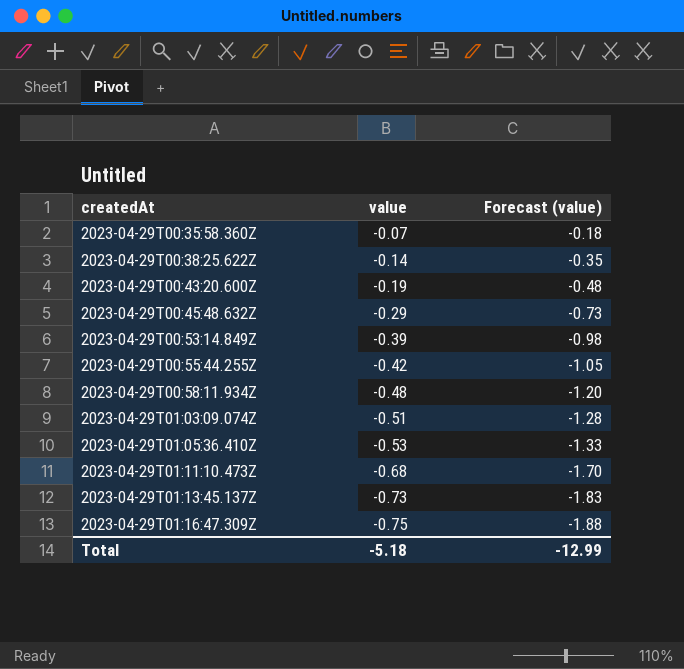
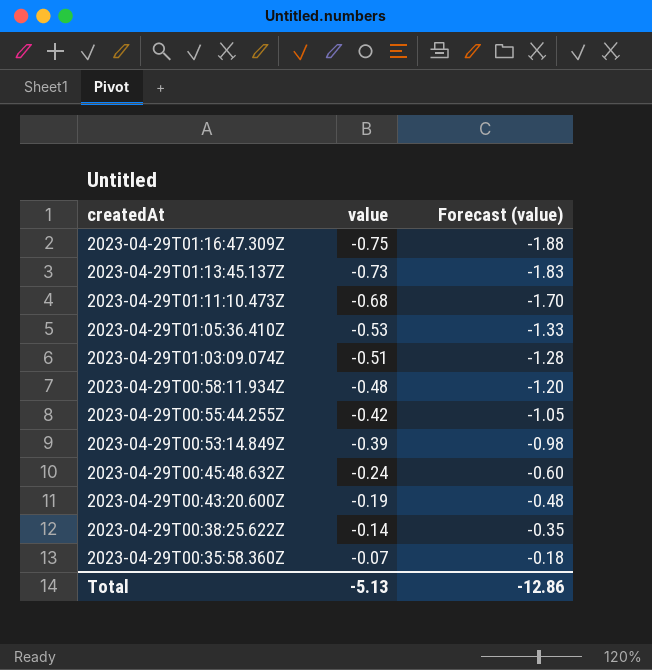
row order: createdAt ascending -> createdAt descending
2023-04-29T00:45:48.632Z | value: -0.29 -> -0.24
2023-04-29T00:45:48.632Z | Forecast (value): -0.73 -> -0.60
Total | value: -5.18 -> -5.13
Total | Forecast (value): -12.99 -> -12.86

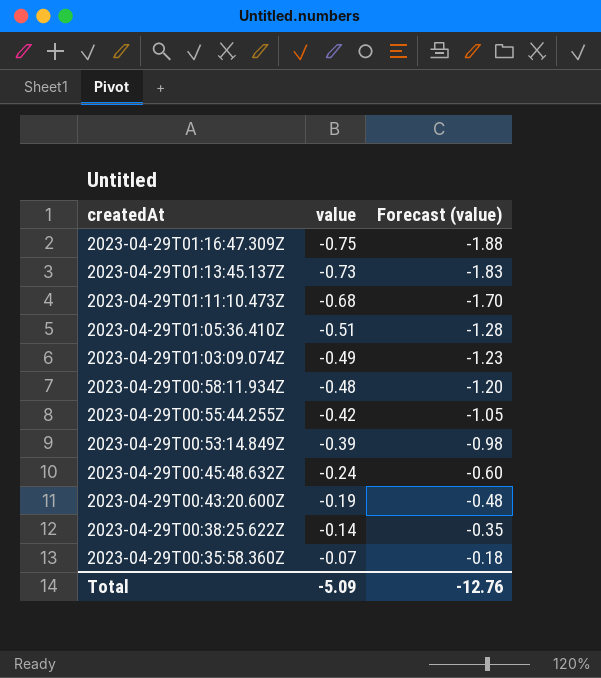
2023-04-29T01:05:36.410Z | value: -0.53 -> -0.51
2023-04-29T01:05:36.410Z | Forecast (value): -1.33 -> -1.28
2023-04-29T01:03:09.074Z | value: -0.51 -> -0.49
2023-04-29T01:03:09.074Z | Forecast (value): -1.28 -> -1.23
Total | value: -5.13 -> -5.09
Total | Forecast (value): -12.86 -> -12.76

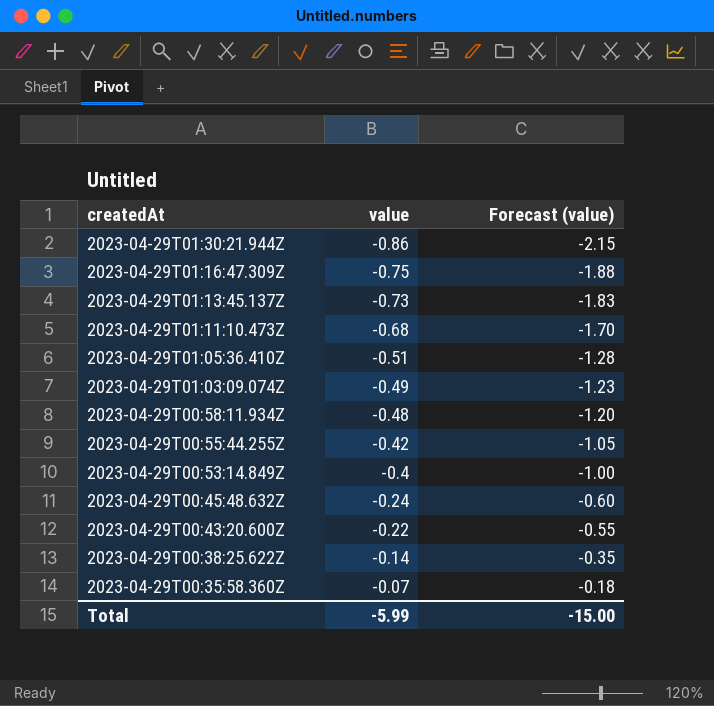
row 2023-04-29T01:30:21.944Z: none -> -0.86 | -2.15
2023-04-29T00:53:14.849Z | value: -0.39 -> -0.4
2023-04-29T00:53:14.849Z | Forecast (value): -0.98 -> -1.00
2023-04-29T00:43:20.600Z | value: -0.19 -> -0.22
2023-04-29T00:43:20.600Z | Forecast (value): -0.48 -> -0.55
Total | value: -5.09 -> -5.99
Total | Forecast (value): -12.76 -> -15.00

